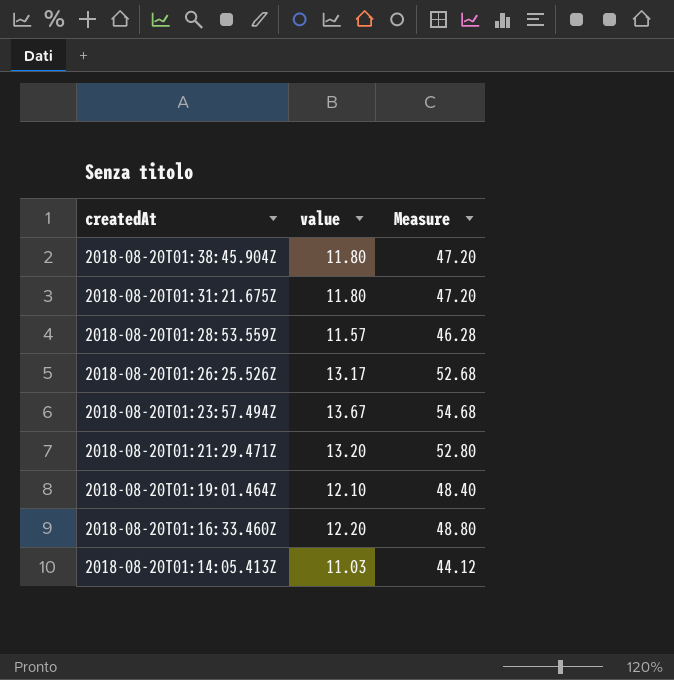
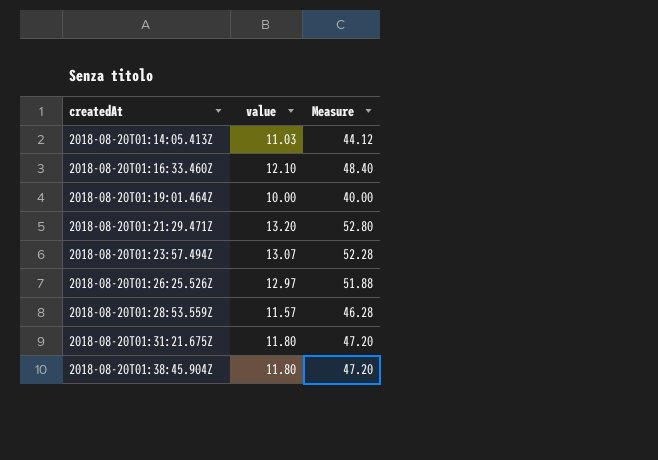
row order: createdAt descending -> createdAt ascending
2018-08-20T01:16:33.460Z | value: 12.20 -> 12.10
2018-08-20T01:16:33.460Z | Measure: 48.80 -> 48.40
2018-08-20T01:19:01.464Z | value: 12.10 -> 10.00
2018-08-20T01:19:01.464Z | Measure: 48.40 -> 40.00
2018-08-20T01:23:57.494Z | value: 13.67 -> 13.07
2018-08-20T01:23:57.494Z | Measure: 54.68 -> 52.28
2018-08-20T01:26:25.526Z | value: 13.17 -> 12.97
2018-08-20T01:26:25.526Z | Measure: 52.68 -> 51.88

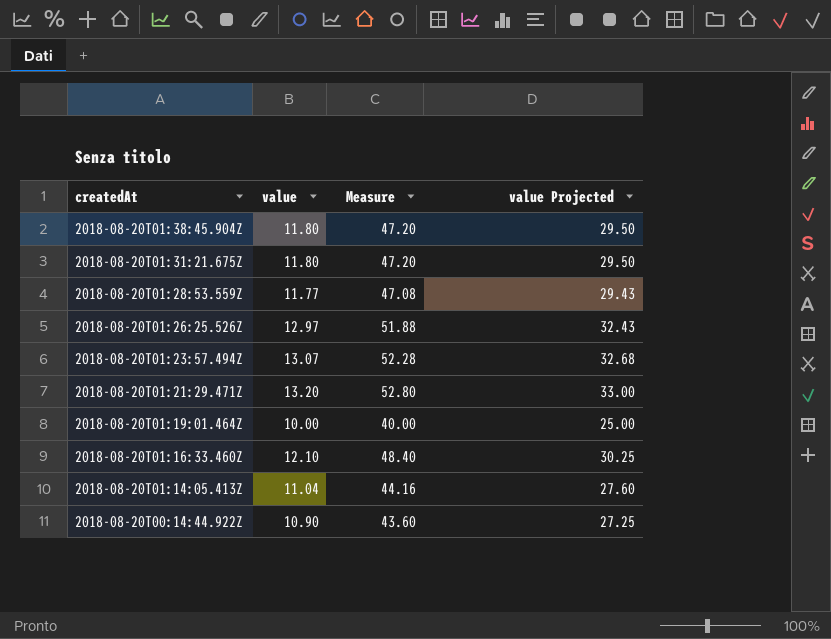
row order: createdAt ascending -> createdAt descending
column value Projected | formula: none -> [value] * 2.5
2018-08-20T01:28:53.559Z | value: 11.57 -> 11.77
2018-08-20T01:28:53.559Z | Measure: 46.28 -> 47.08
2018-08-20T01:14:05.413Z | value: 11.03 -> 11.04
2018-08-20T01:14:05.413Z | Measure: 44.12 -> 44.16
row 2018-08-20T00:14:44.922Z: none -> 10.90 | 43.60 | 27.25

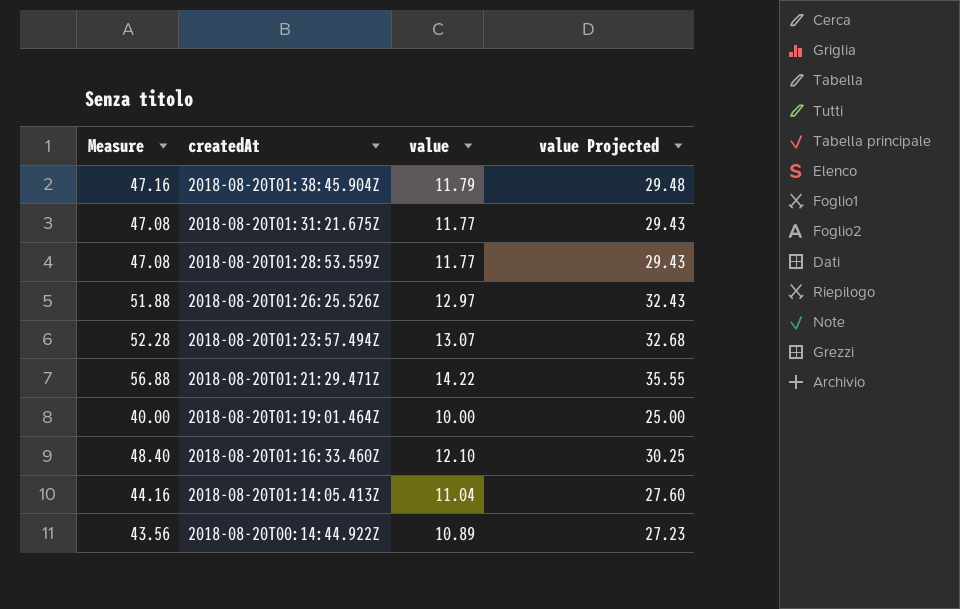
column Measure | position: 3 -> 1
2018-08-20T01:38:45.904Z | Measure: 47.20 -> 47.16
2018-08-20T01:38:45.904Z | value: 11.80 -> 11.79
2018-08-20T01:38:45.904Z | value Projected: 29.50 -> 29.48
2018-08-20T01:31:21.675Z | Measure: 47.20 -> 47.08
2018-08-20T01:31:21.675Z | value: 11.80 -> 11.77
2018-08-20T01:31:21.675Z | value Projected: 29.50 -> 29.43
2018-08-20T01:21:29.471Z | Measure: 52.80 -> 56.88
2018-08-20T01:21:29.471Z | value: 13.20 -> 14.22
2018-08-20T01:21:29.471Z | value Projected: 33.00 -> 35.55
2018-08-20T00:14:44.922Z | Measure: 43.60 -> 43.56
2018-08-20T00:14:44.922Z | value: 10.90 -> 10.89
2018-08-20T00:14:44.922Z | value Projected: 27.25 -> 27.23

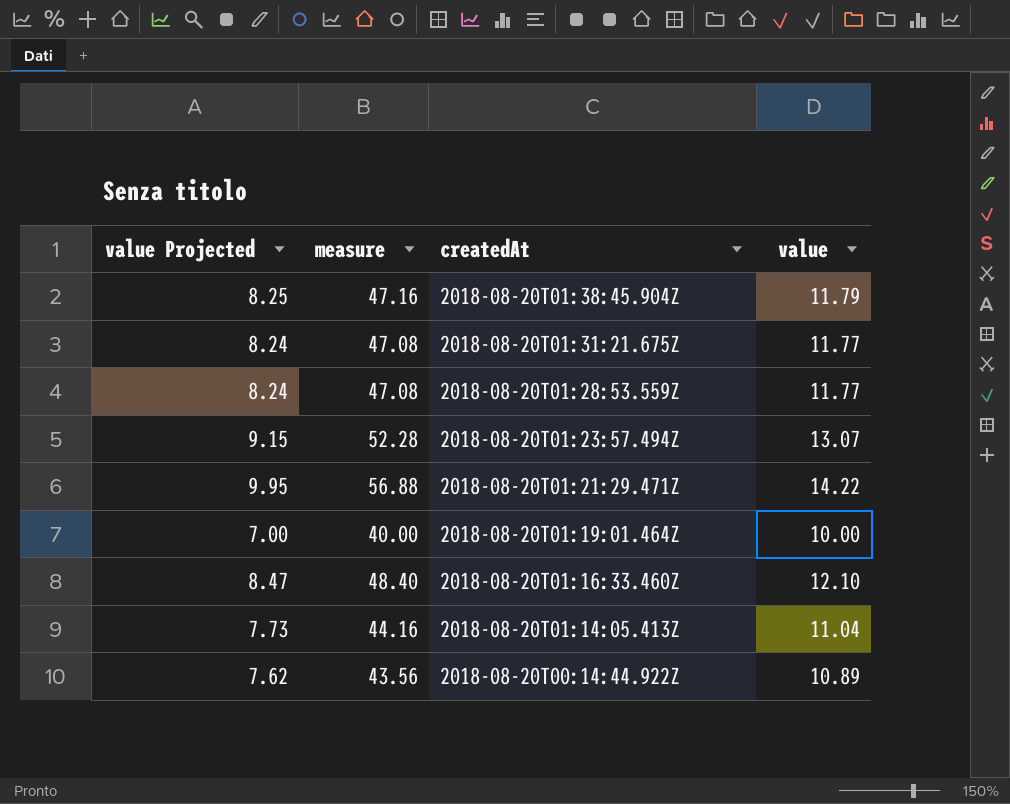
column value Projected | formula: [value] * 2.5 -> [value] * 0.7
column value Projected | position: 4 -> 1
column name: Measure -> measure
row 2018-08-20T01:26:25.526Z: 51.88 | 12.97 | 32.43 -> none

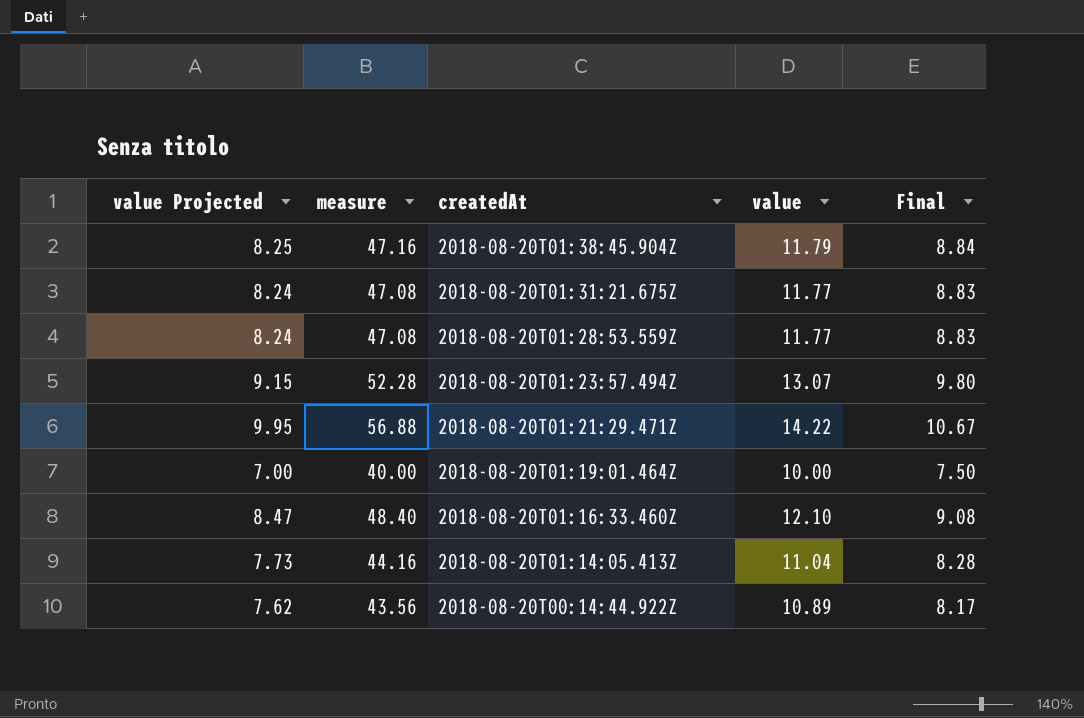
column Final | formula: none -> [value] * 0.75

